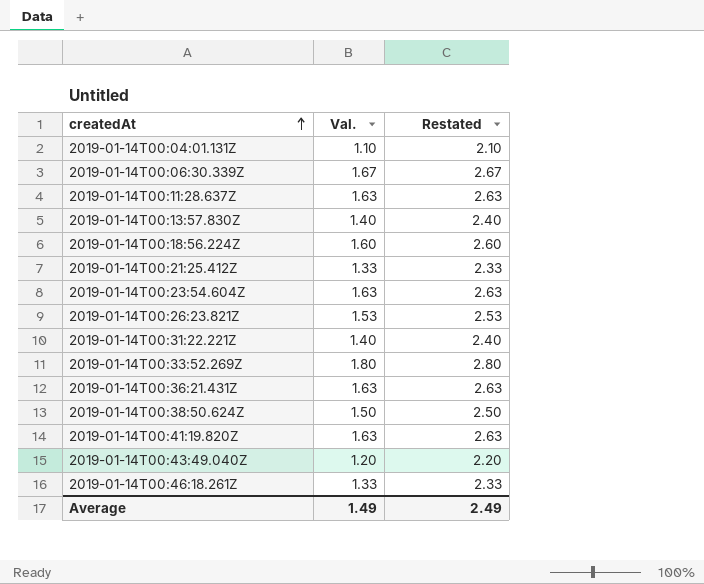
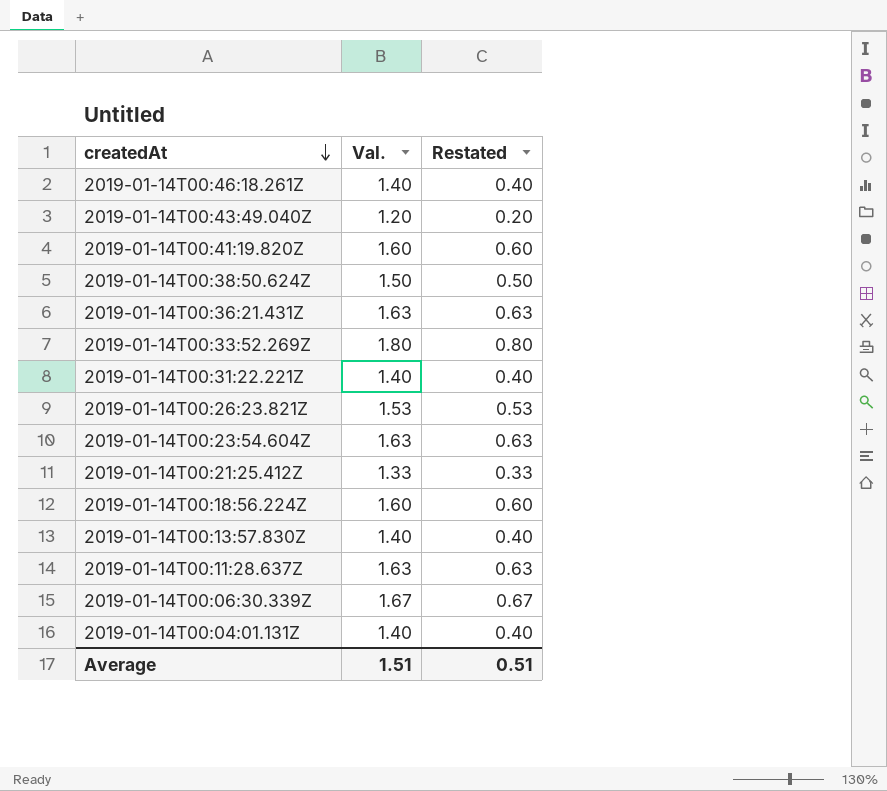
row order: createdAt ascending -> createdAt descending
column Restated | formula: [Val.] + 1 -> [Val.] - 1
2019-01-14T00:46:18.261Z | Val.: 1.33 -> 1.40
2019-01-14T00:41:19.820Z | Val.: 1.63 -> 1.60
2019-01-14T00:04:01.131Z | Val.: 1.10 -> 1.40
Average | Val.: 1.49 -> 1.51
Average | Restated: 2.49 -> 0.51

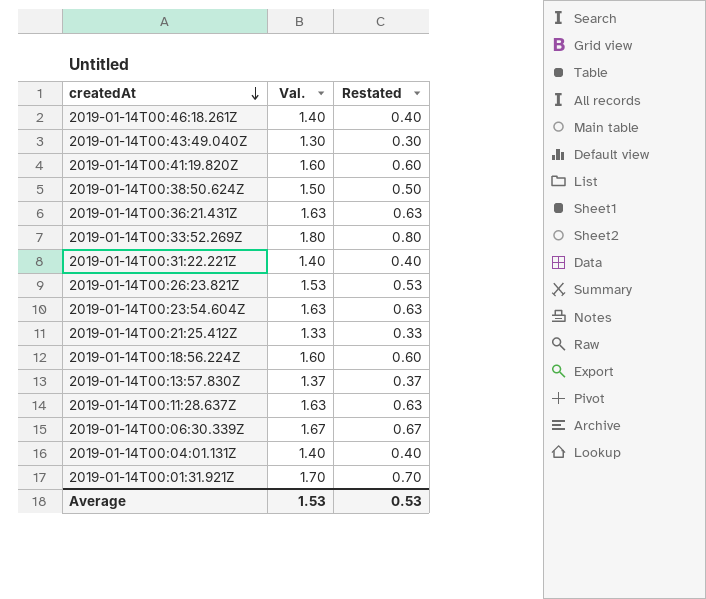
2019-01-14T00:43:49.040Z | Val.: 1.20 -> 1.30
2019-01-14T00:43:49.040Z | Restated: 0.20 -> 0.30
2019-01-14T00:13:57.830Z | Val.: 1.40 -> 1.37
2019-01-14T00:13:57.830Z | Restated: 0.40 -> 0.37
row 2019-01-14T00:01:31.921Z: none -> 1.70 | 0.70
Average | Val.: 1.51 -> 1.53
Average | Restated: 0.51 -> 0.53

